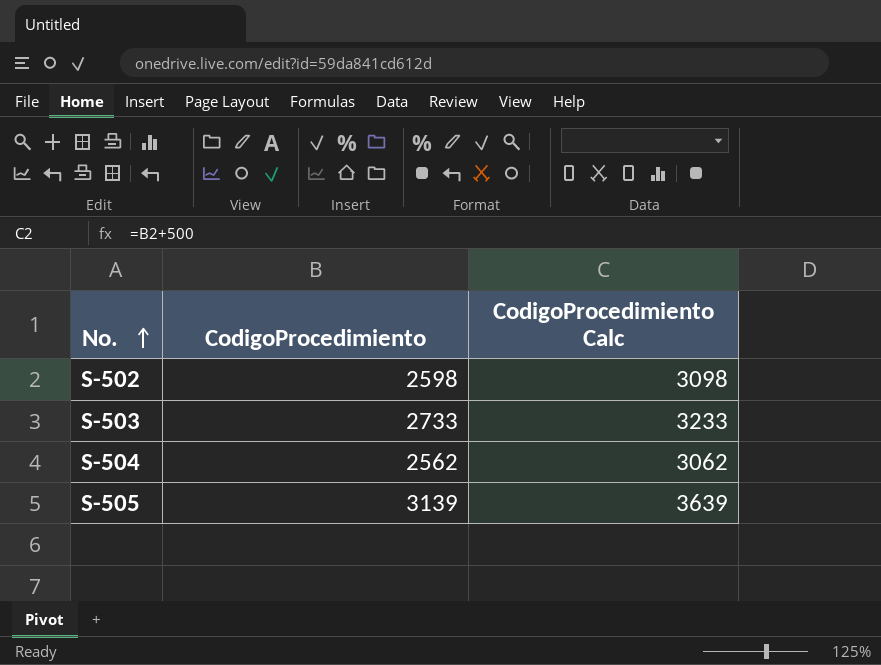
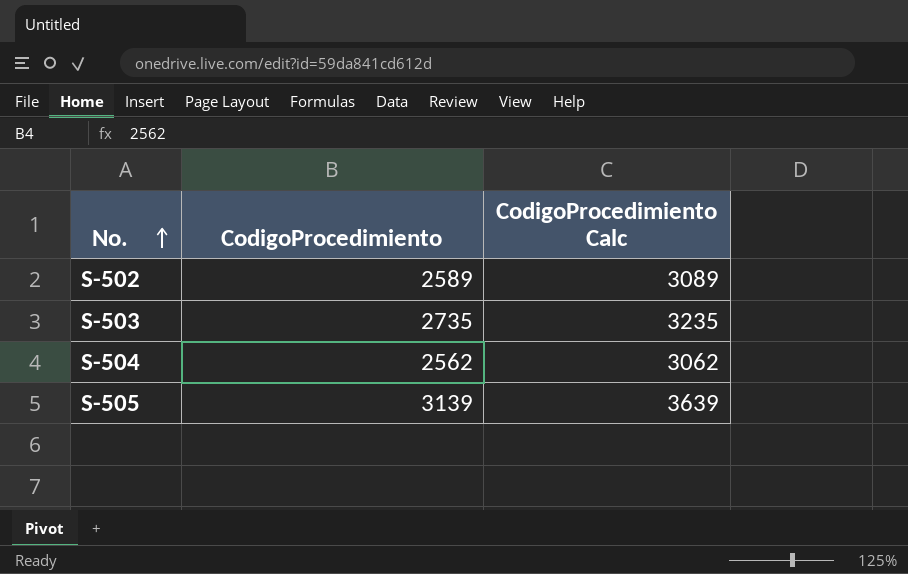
S-502 | CodigoProcedimiento: 2598 -> 2589
S-502 | CodigoProcedimiento Calc: 3098 -> 3089
S-503 | CodigoProcedimiento: 2733 -> 2735
S-503 | CodigoProcedimiento Calc: 3233 -> 3235

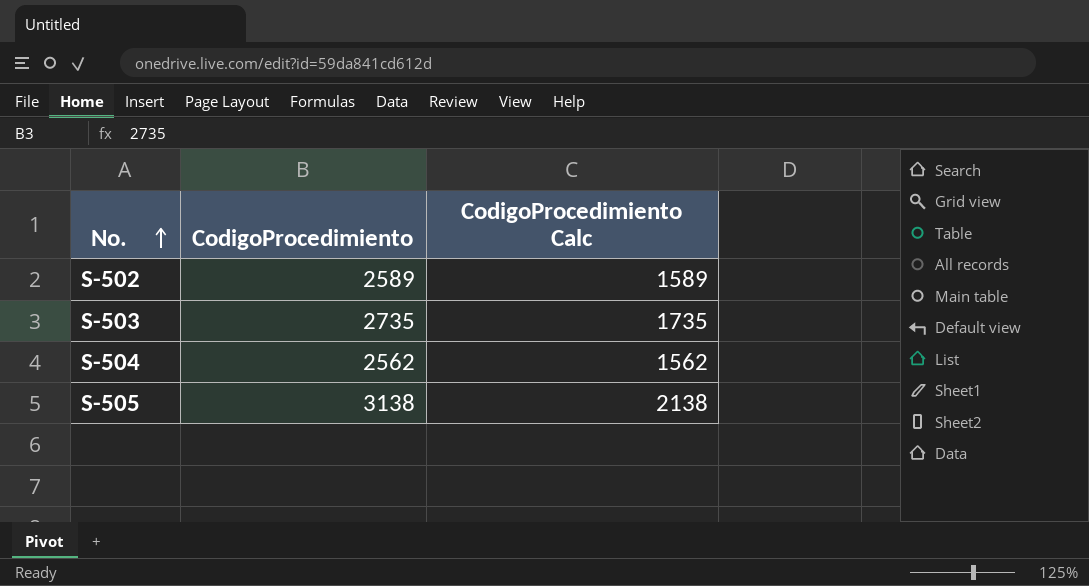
column CodigoProcedimiento Calc | formula: [CodigoProcedimiento] + 500 -> [CodigoProcedimiento] - 1000
S-505 | CodigoProcedimiento: 3139 -> 3138

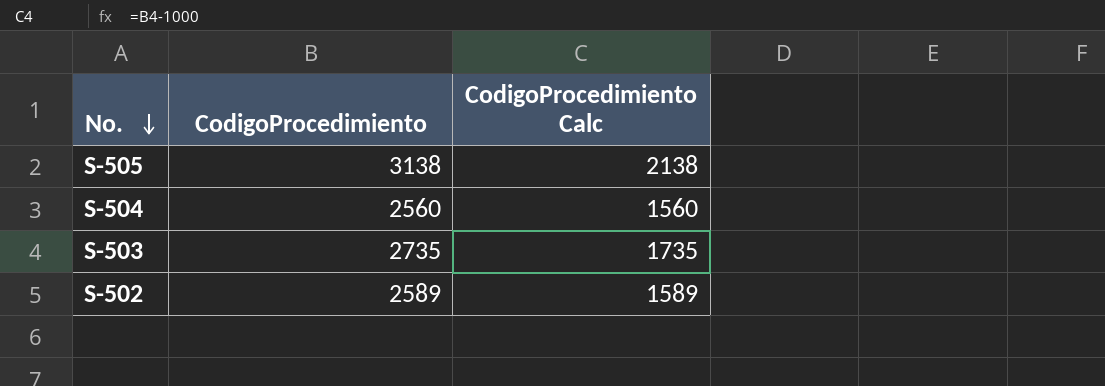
row order: No. ascending -> No. descending
S-504 | CodigoProcedimiento: 2562 -> 2560
S-504 | CodigoProcedimiento Calc: 1562 -> 1560

